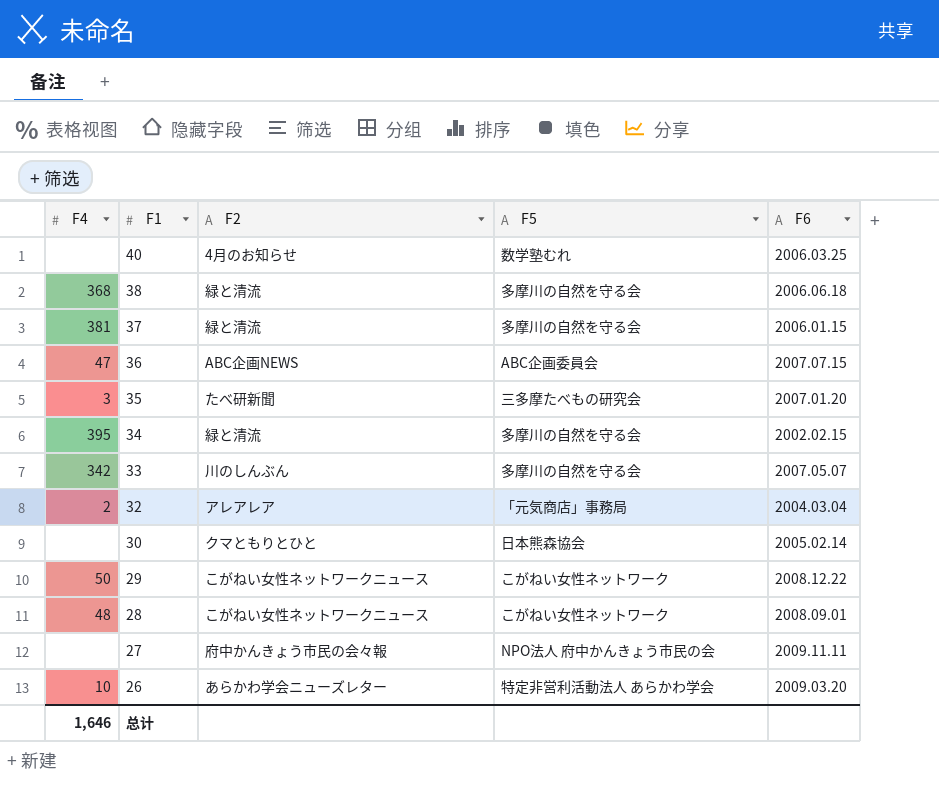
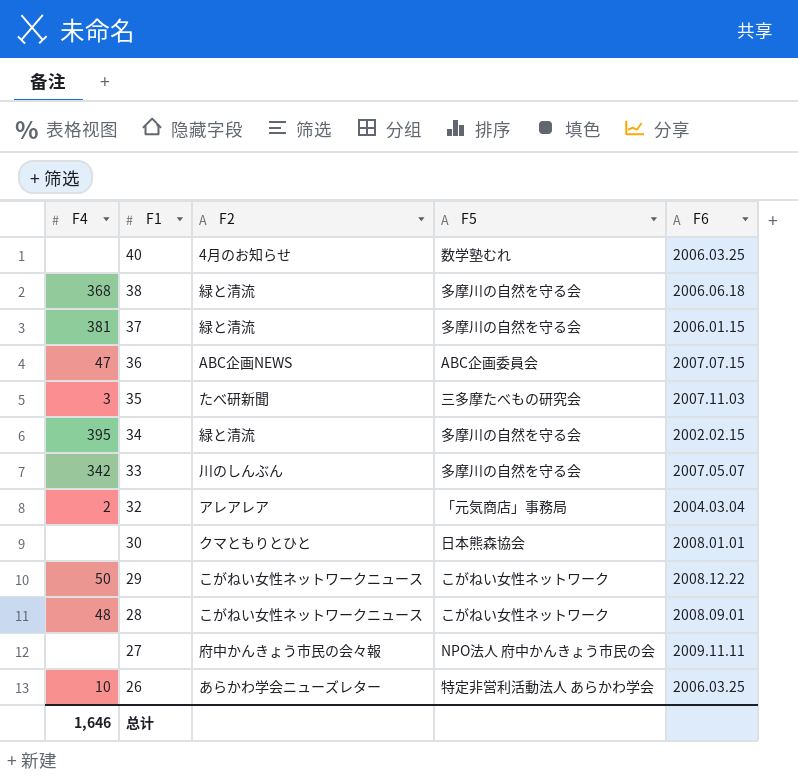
35 | F6: 2007.01.20 -> 2007.11.03
30 | F6: 2005.02.14 -> 2008.01.01
26 | F6: 2009.03.20 -> 2006.03.25

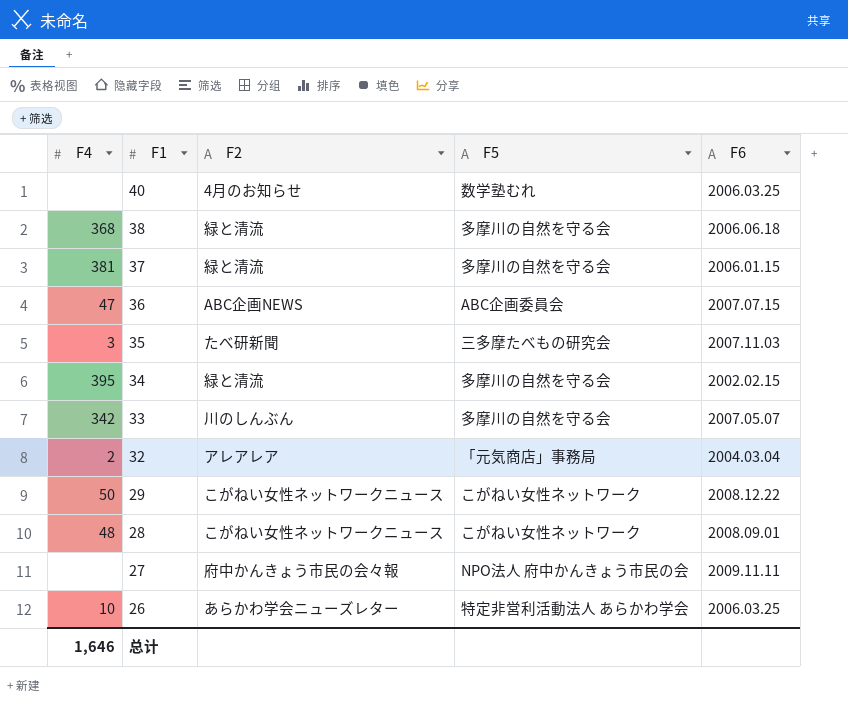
row 30: none | クマともりとひと | 日本熊森協会 | 2008.01.01 -> none

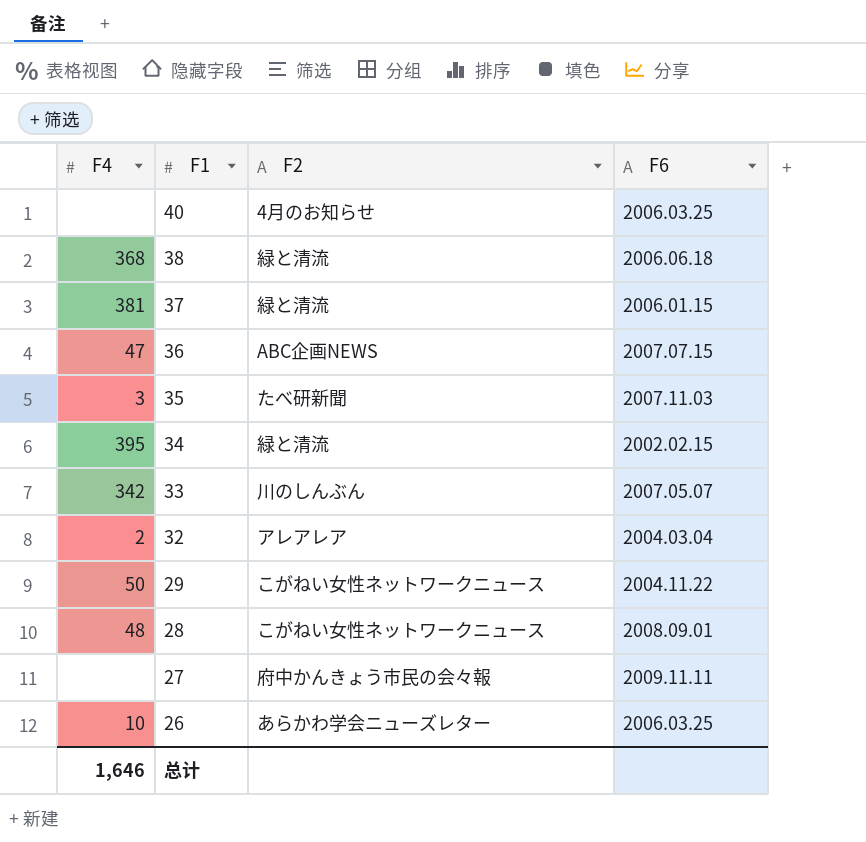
column F5 | position: 4 -> none
29 | F6: 2008.12.22 -> 2004.11.22

